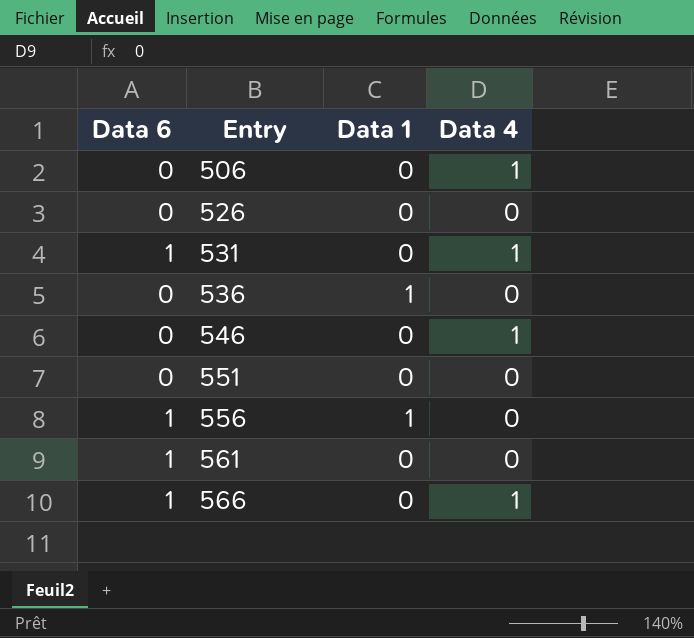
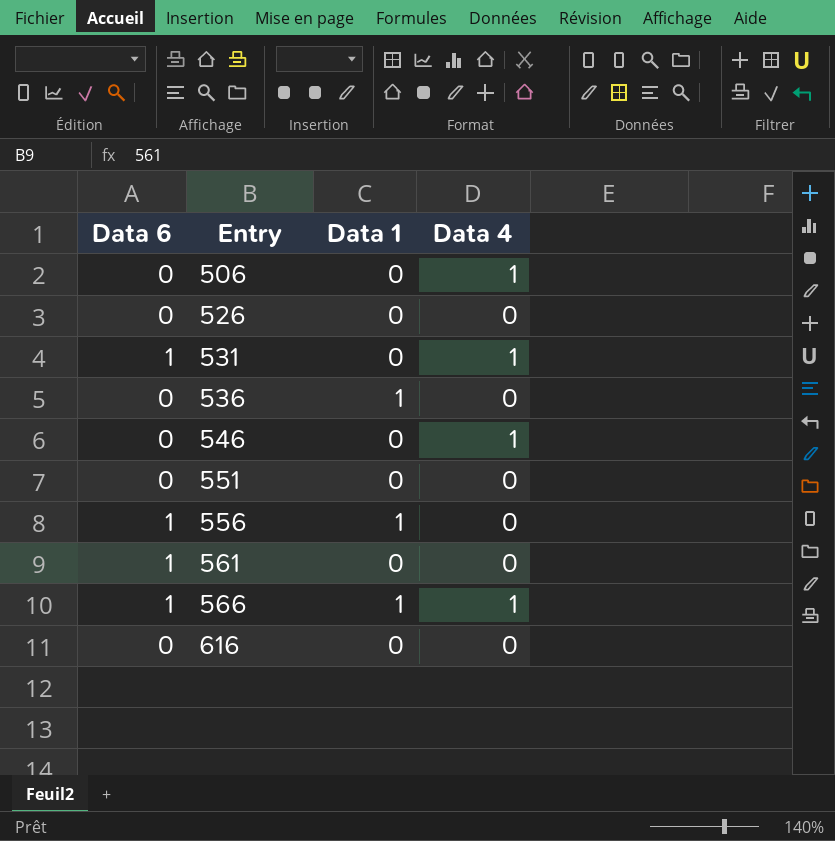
566 | Data 1: 0 -> 1
row 616: none -> 0 | 0 | 0

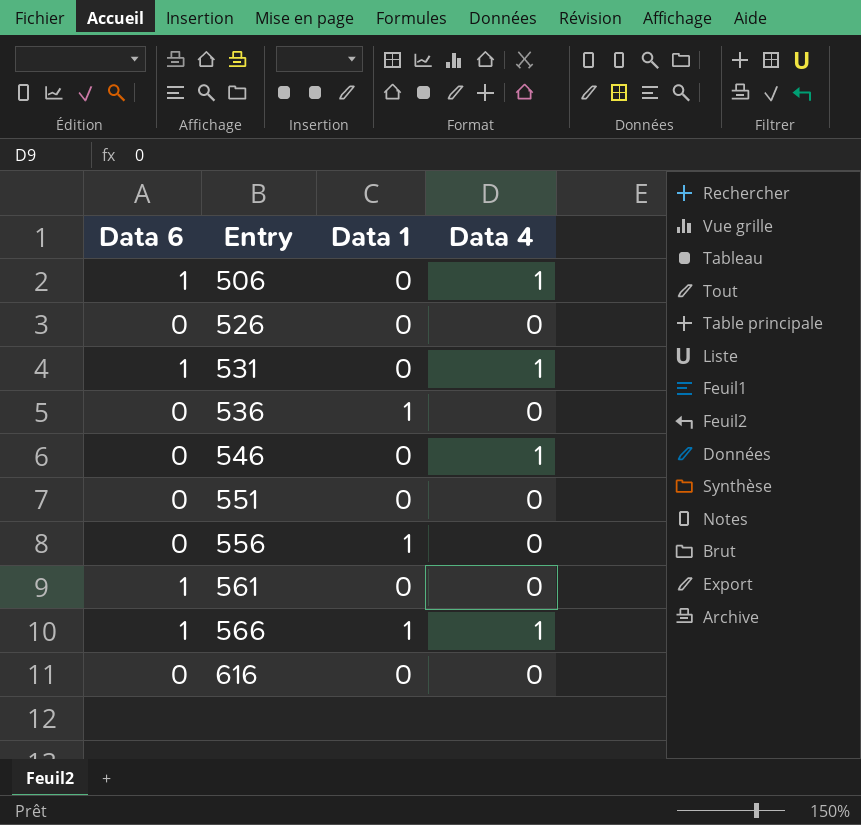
506 | Data 6: 0 -> 1
556 | Data 6: 1 -> 0

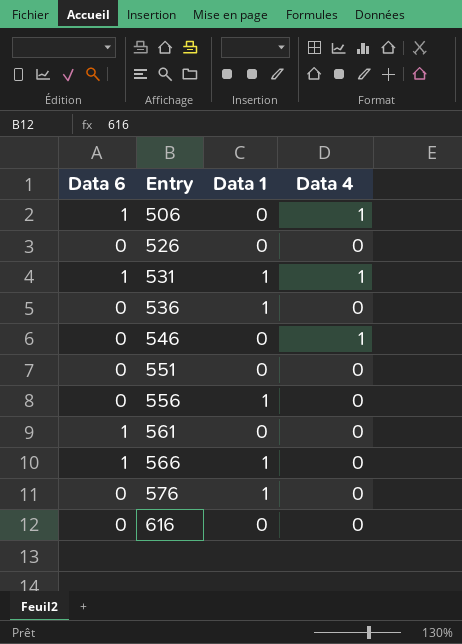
531 | Data 1: 0 -> 1
566 | Data 4: 1 -> 0
row 576: none -> 0 | 1 | 0

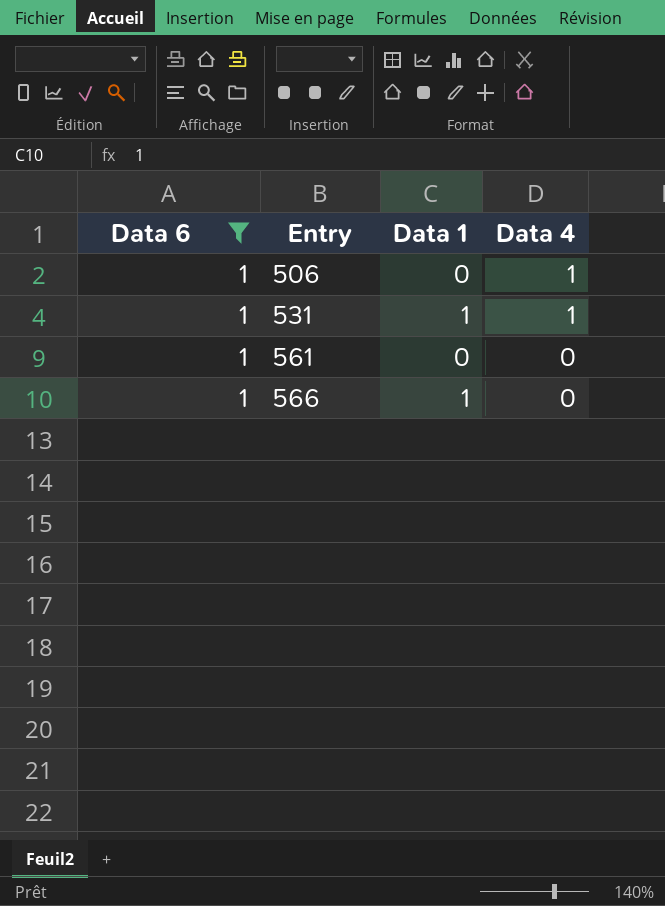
filter: none -> Data 6 = 1

